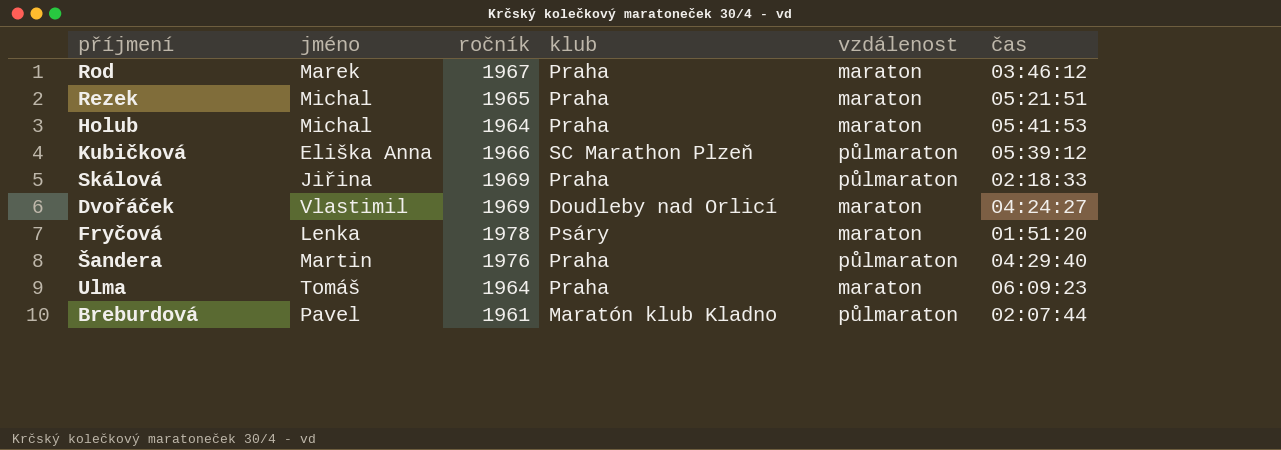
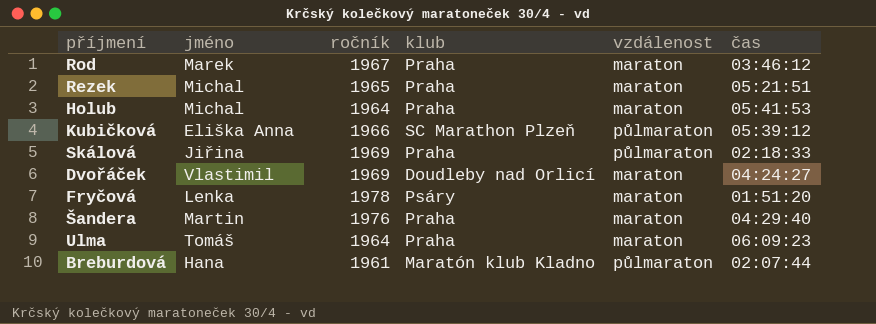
Šandera | vzdálenost: půlmaraton -> maraton
Breburdová | jméno: Pavel -> Hana

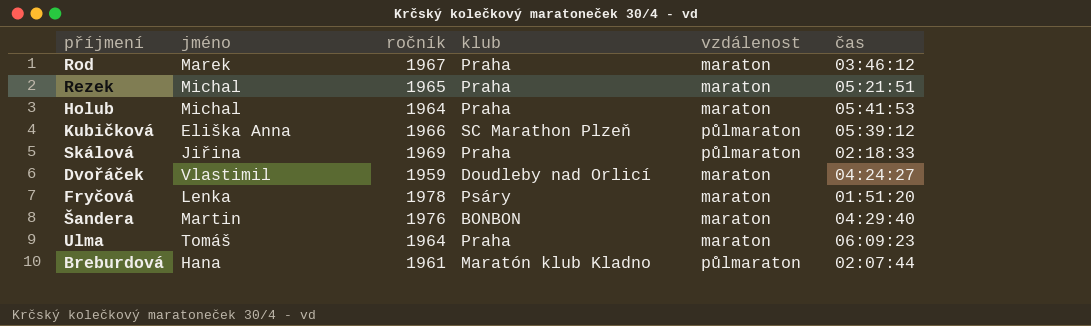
Dvořáček | ročník: 1969 -> 1959
Šandera | klub: Praha -> BONBON

